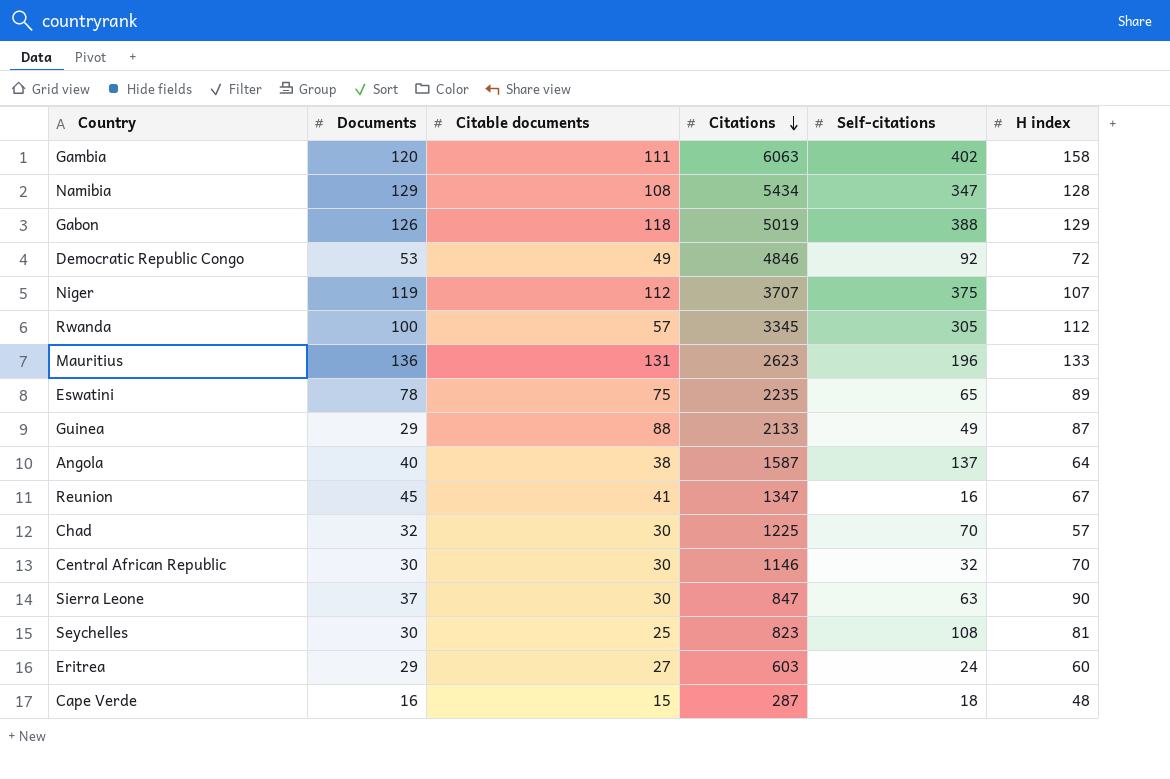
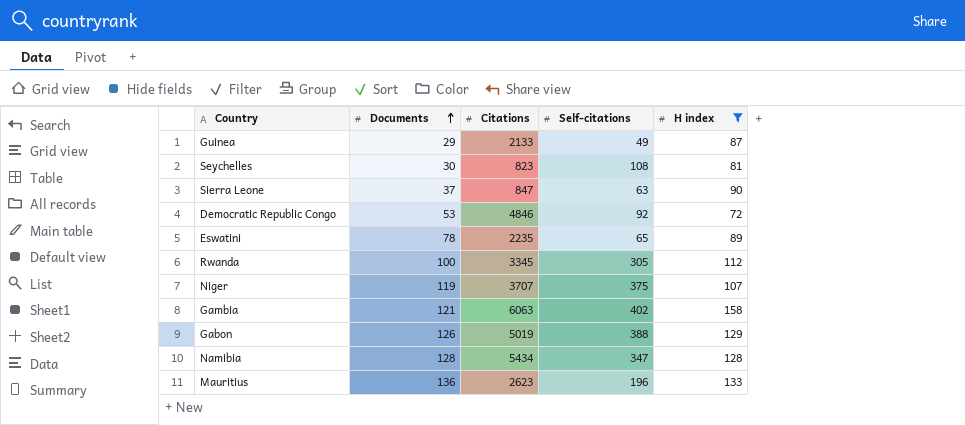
filter: none -> H index >= 72
row order: Citations descending -> Documents ascending
column Citable documents | position: 3 -> none
Gambia | Documents: 120 -> 121
Namibia | Documents: 129 -> 128

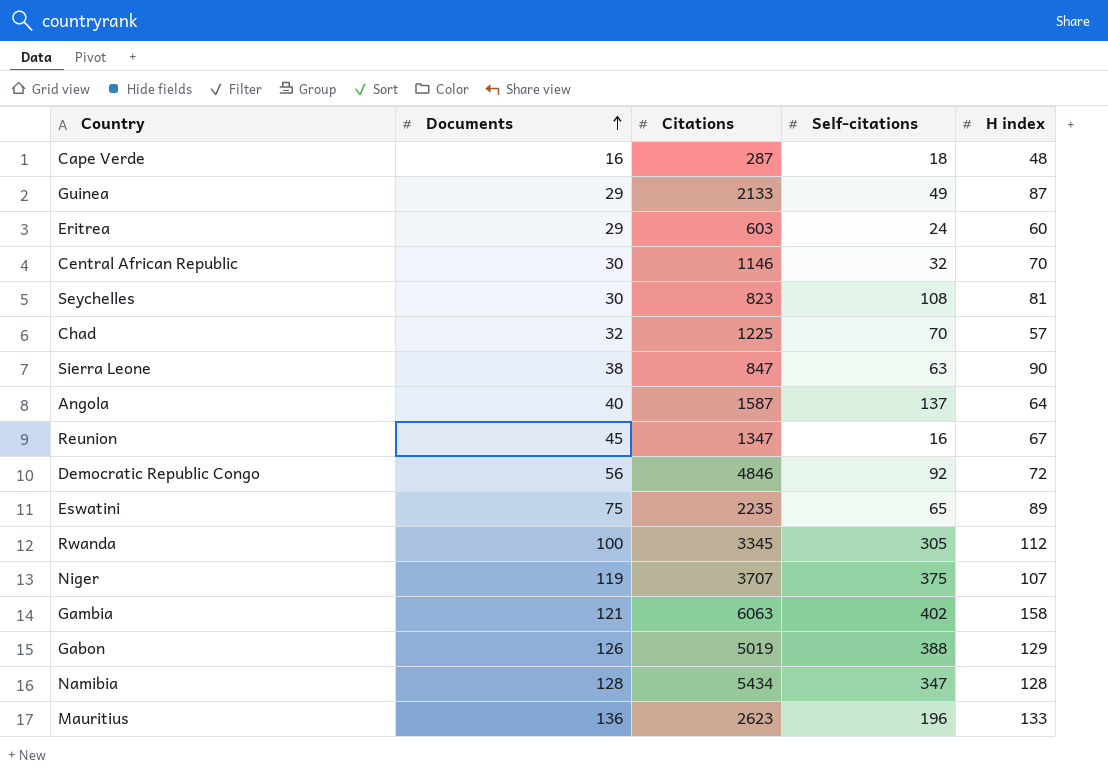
filter: H index >= 72 -> none
Sierra Leone | Documents: 37 -> 38
Democratic Republic Congo | Documents: 53 -> 56
Eswatini | Documents: 78 -> 75

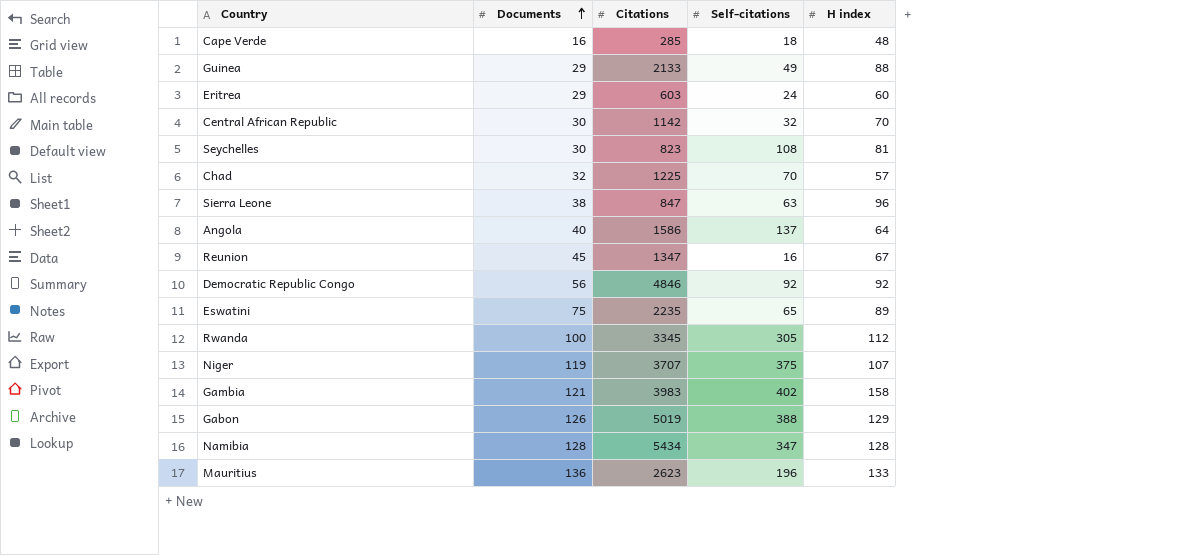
Cape Verde | Citations: 287 -> 285
Guinea | H index: 87 -> 88
Central African Republic | Citations: 1146 -> 1142
Sierra Leone | H index: 90 -> 96
Angola | Citations: 1587 -> 1586
Democratic Republic Congo | H index: 72 -> 92
Gambia | Citations: 6063 -> 3983

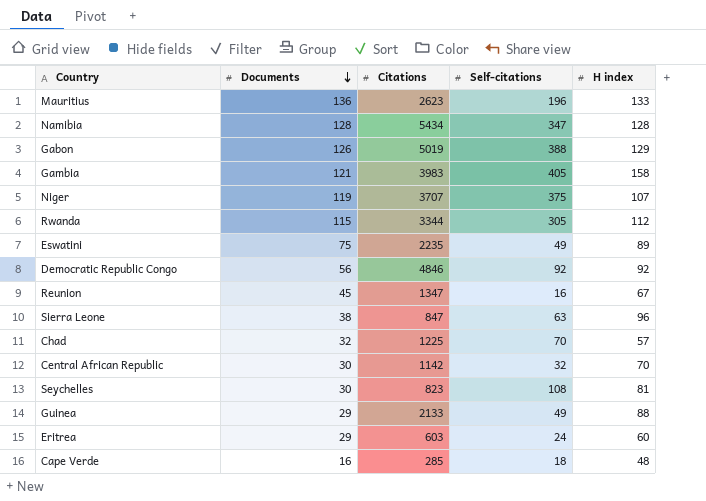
row order: Documents ascending -> Documents descending
row Angola: 40 | 1586 | 137 | 64 -> none
Gambia | Self-citations: 402 -> 405
Rwanda | Documents: 100 -> 115
Rwanda | Citations: 3345 -> 3344
Eswatini | Self-citations: 65 -> 49

